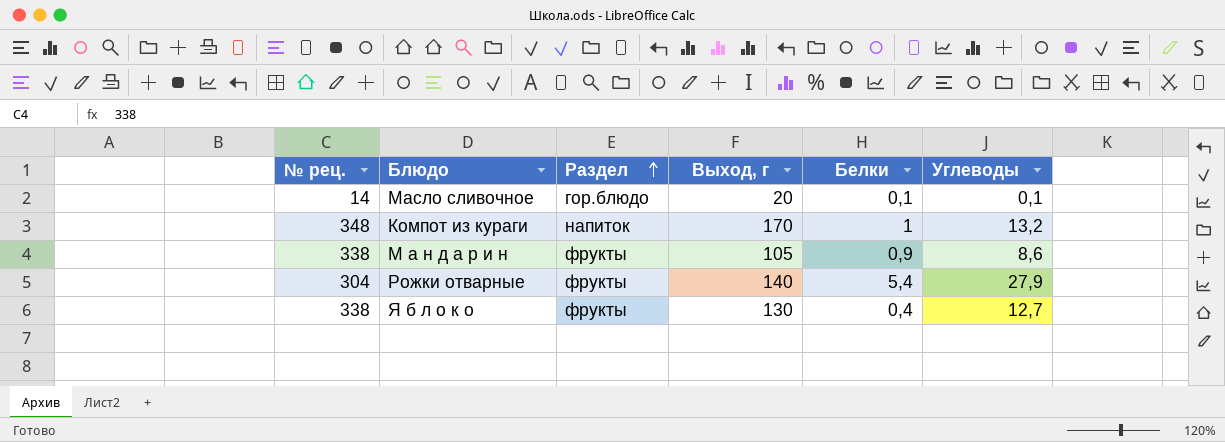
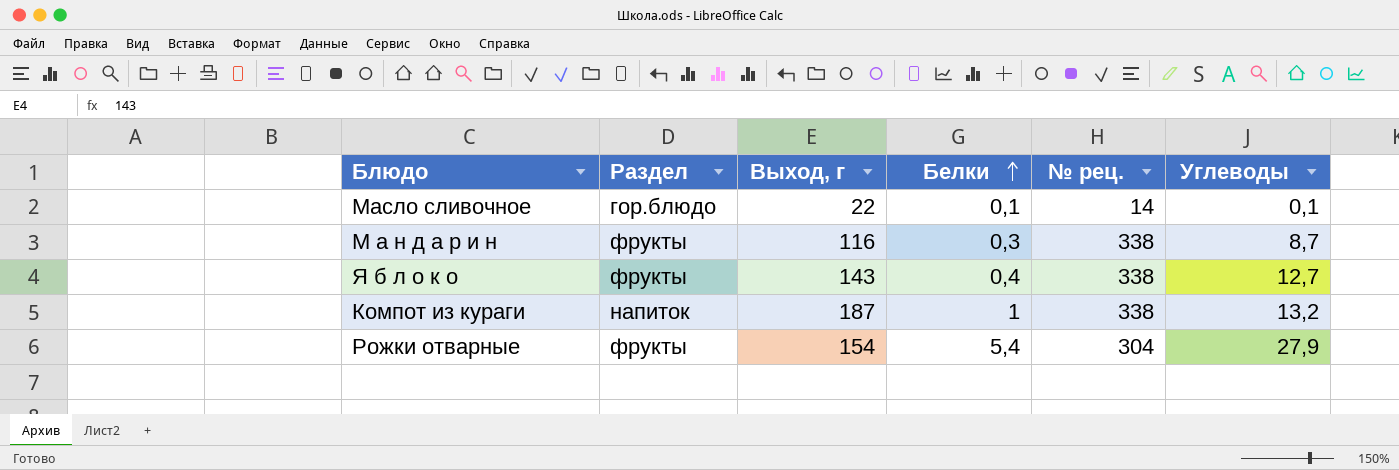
row order: Раздел ascending -> Белки ascending
column № рец. | position: 1 -> 5
Масло сливочное | Выход, г: 20 -> 22
М а н д а р и н | Выход, г: 105 -> 116
М а н д а р и н | Белки: 0,9 -> 0,3
М а н д а р и н | Углеводы: 8,6 -> 8,7
Я б л о к о | Выход, г: 130 -> 143
Компот из кураги | Выход, г: 170 -> 187
Компот из кураги | № рец.: 348 -> 338
Рожки отварные | Выход, г: 140 -> 154

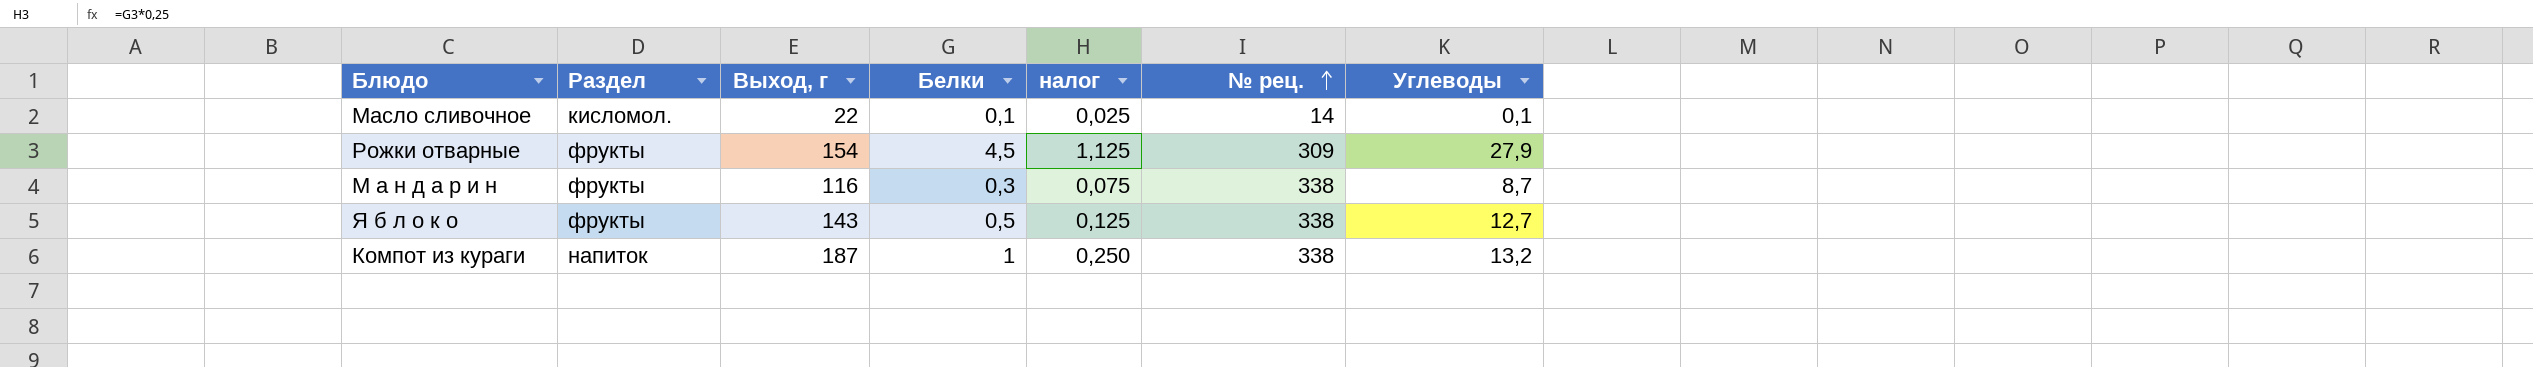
row order: Белки ascending -> № рец. ascending
column налог | formula: none -> [Белки] * 0,25
Масло сливочное | Раздел: гор.блюдо -> кисломол.
Рожки отварные | Белки: 5,4 -> 4,5
Рожки отварные | № рец.: 304 -> 309
Я б л о к о | Белки: 0,4 -> 0,5

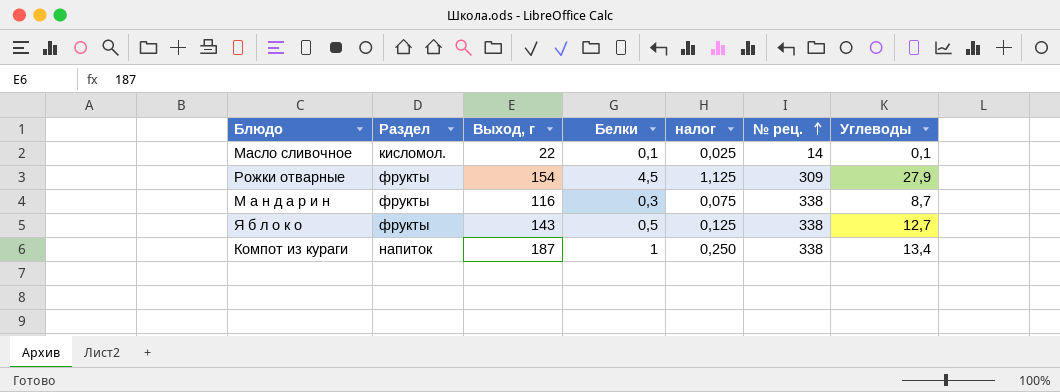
Компот из кураги | Углеводы: 13,2 -> 13,4

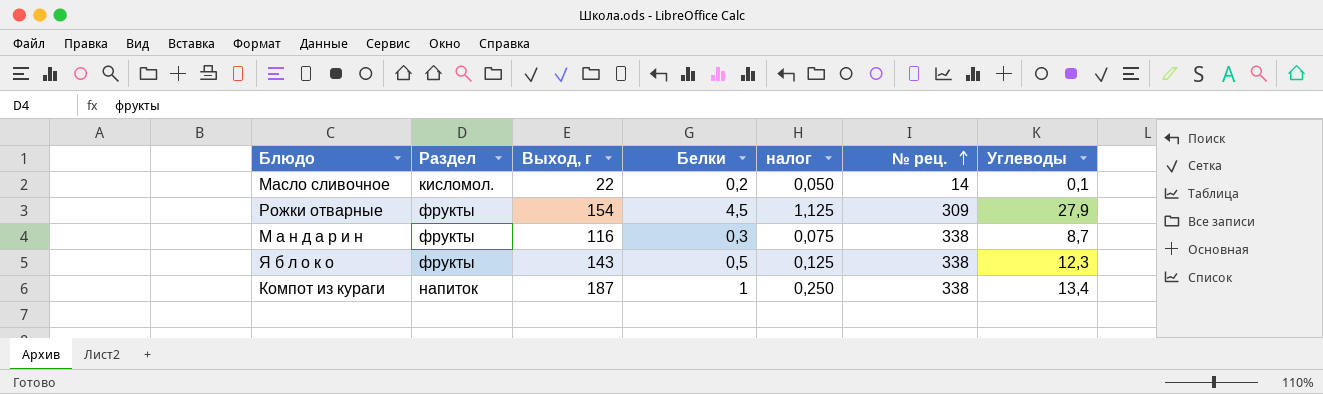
Масло сливочное | Белки: 0,1 -> 0,2
Масло сливочное | налог: 0,025 -> 0,050
Я б л о к о | Углеводы: 12,7 -> 12,3

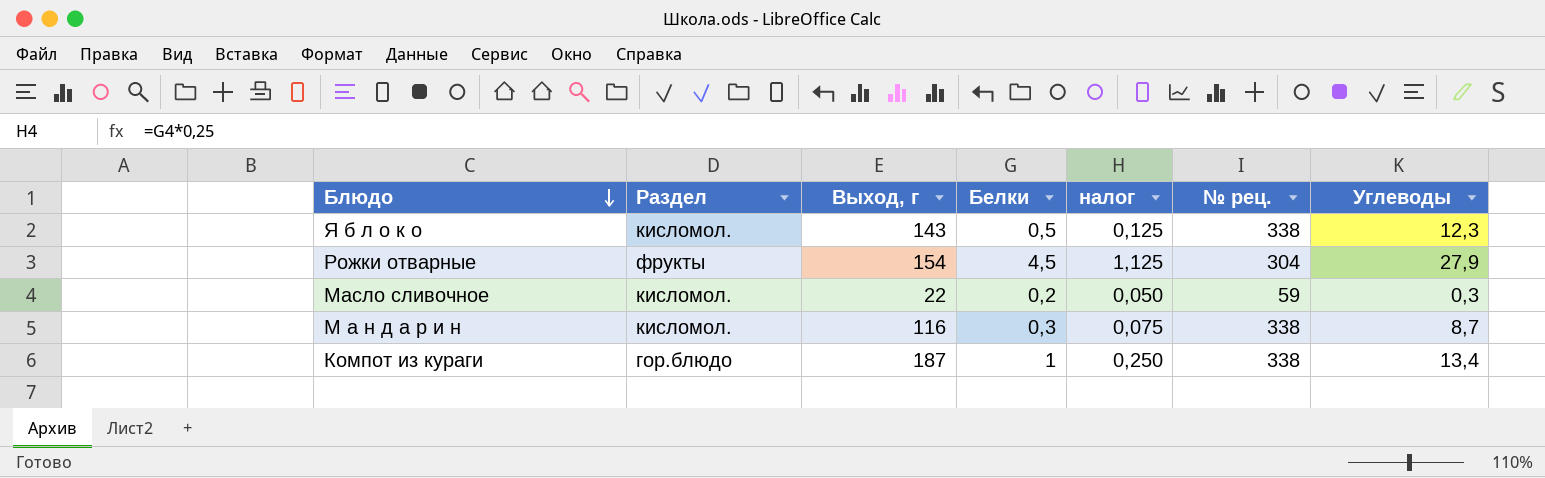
row order: № рец. ascending -> Блюдо descending
Я б л о к о | Раздел: фрукты -> кисломол.
Рожки отварные | № рец.: 309 -> 304
Масло сливочное | № рец.: 14 -> 59
Масло сливочное | Углеводы: 0,1 -> 0,3
М а н д а р и н | Раздел: фрукты -> кисломол.
Компот из кураги | Раздел: напиток -> гор.блюдо

